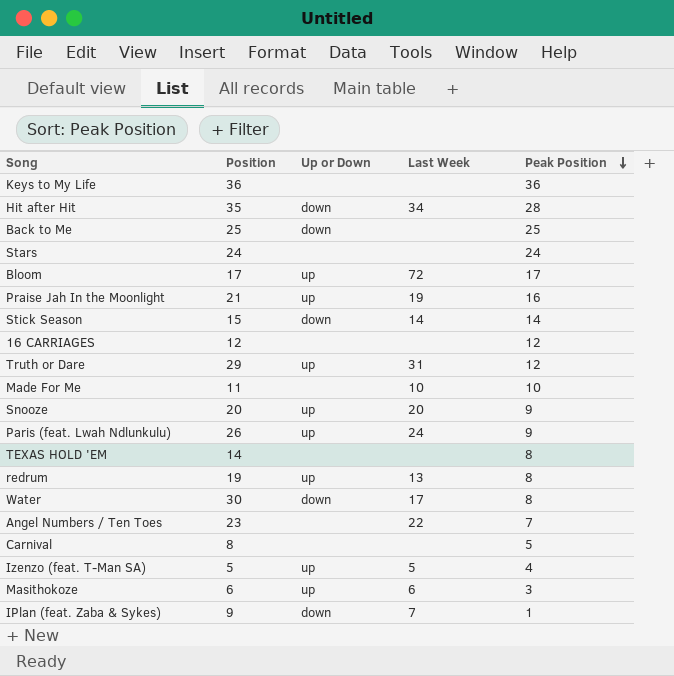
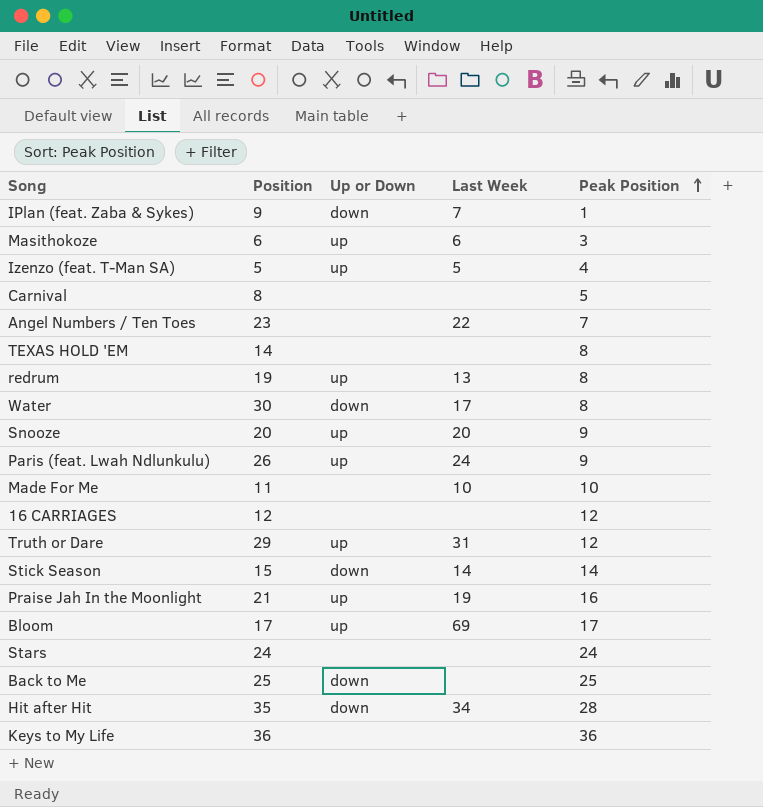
row order: Peak Position descending -> Peak Position ascending
Bloom | Last Week: 72 -> 69

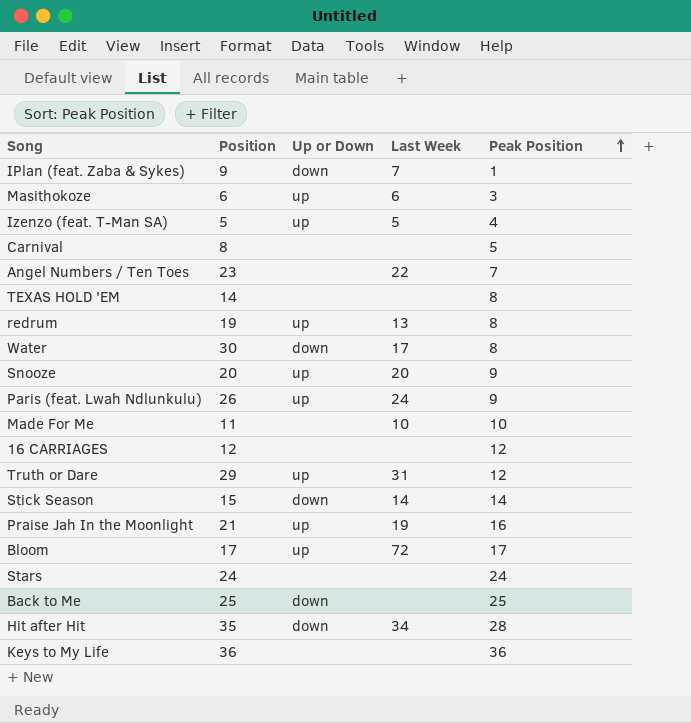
Bloom | Last Week: 69 -> 72

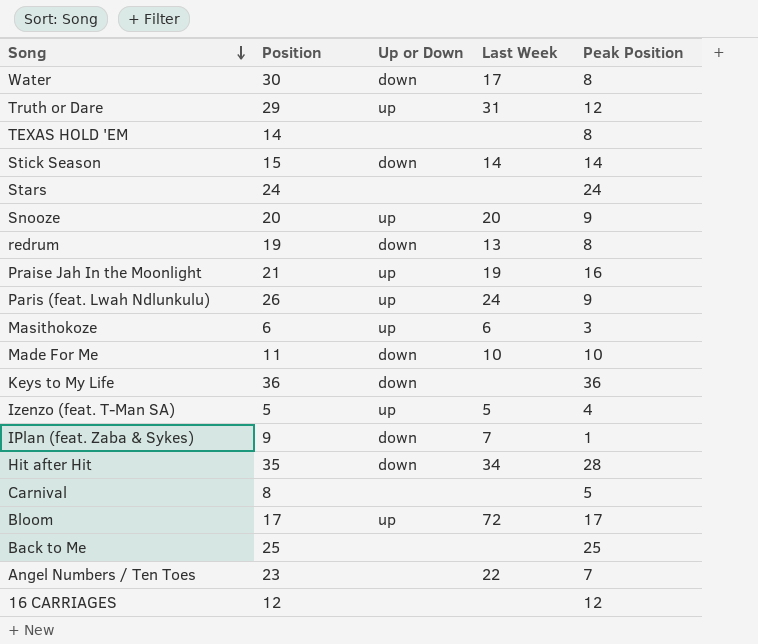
row order: Peak Position ascending -> Song descending
redrum | Up or Down: up -> down
Made For Me | Up or Down: none -> down
Keys to My Life | Up or Down: none -> down
Back to Me | Up or Down: down -> none

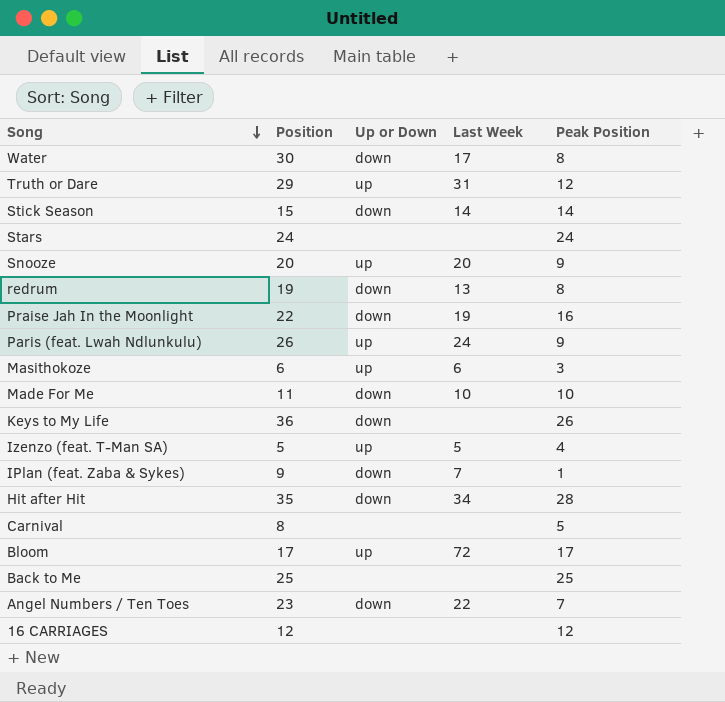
row TEXAS HOLD 'EM: 14 | none | none | 8 -> none
Praise Jah In the Moonlight | Position: 21 -> 22
Praise Jah In the Moonlight | Up or Down: up -> down
Keys to My Life | Peak Position: 36 -> 26
Angel Numbers / Ten Toes | Up or Down: none -> down

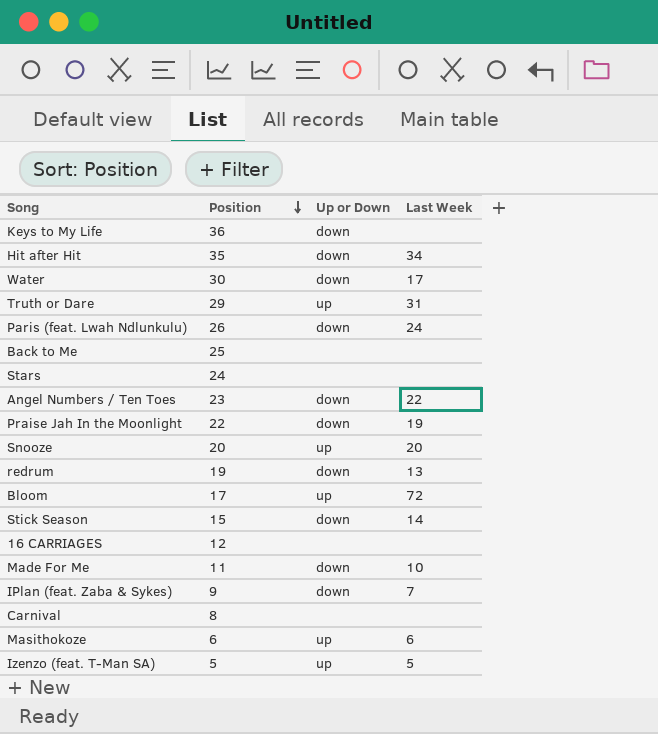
row order: Song descending -> Position descending
column Peak Position | position: 5 -> none
Paris (feat. Lwah Ndlunkulu) | Up or Down: up -> down

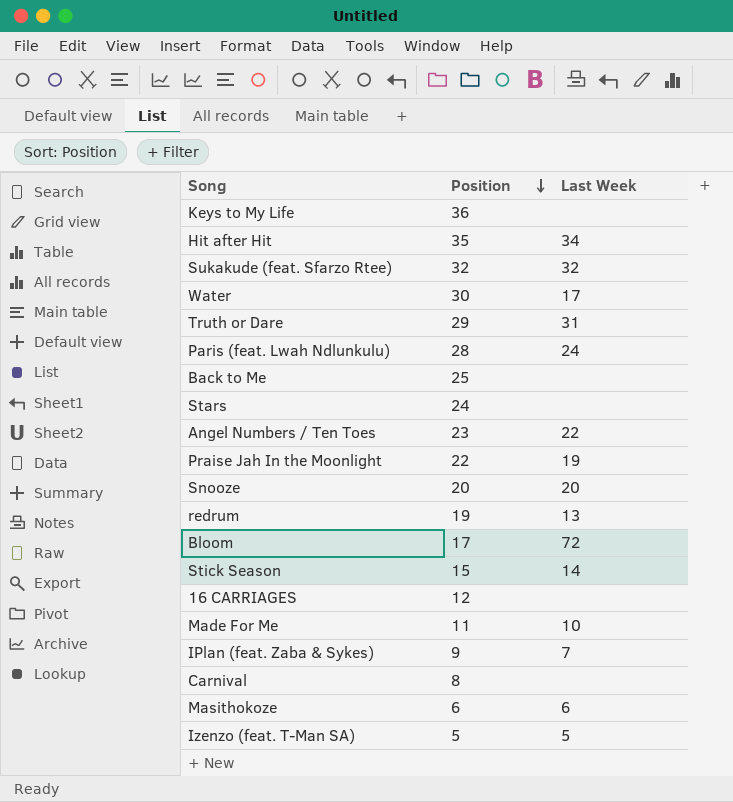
column Up or Down | position: 3 -> none
row Sukakude (feat. Sfarzo Rtee): none -> 32 | 32
Paris (feat. Lwah Ndlunkulu) | Position: 26 -> 28

